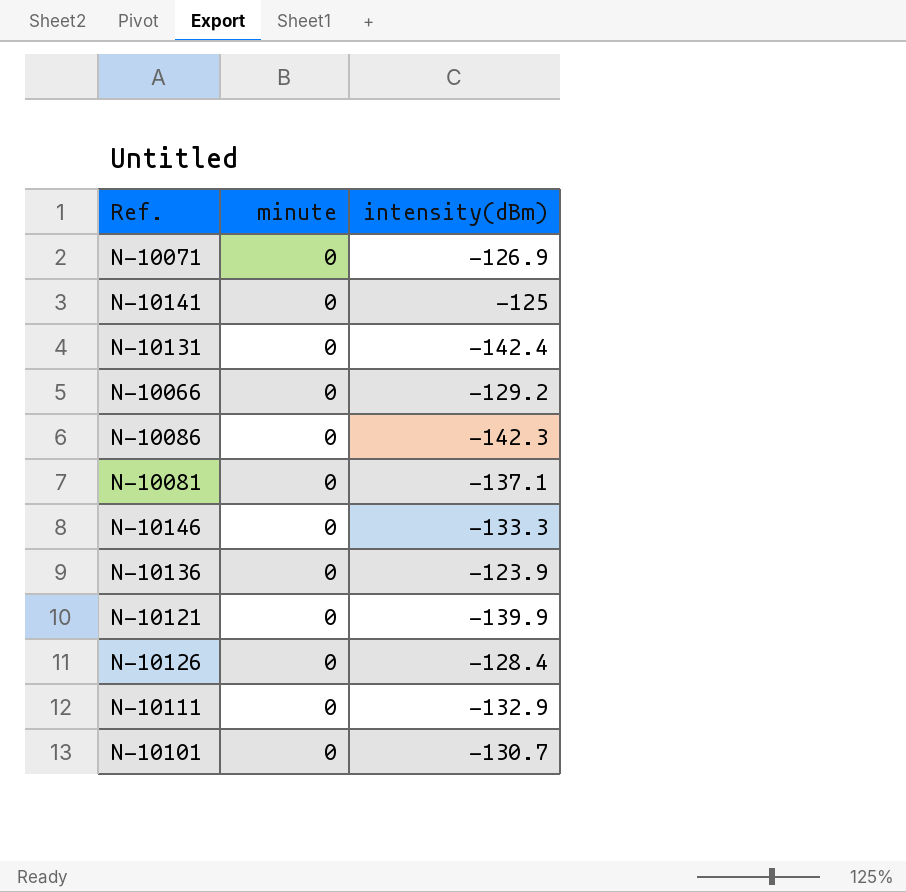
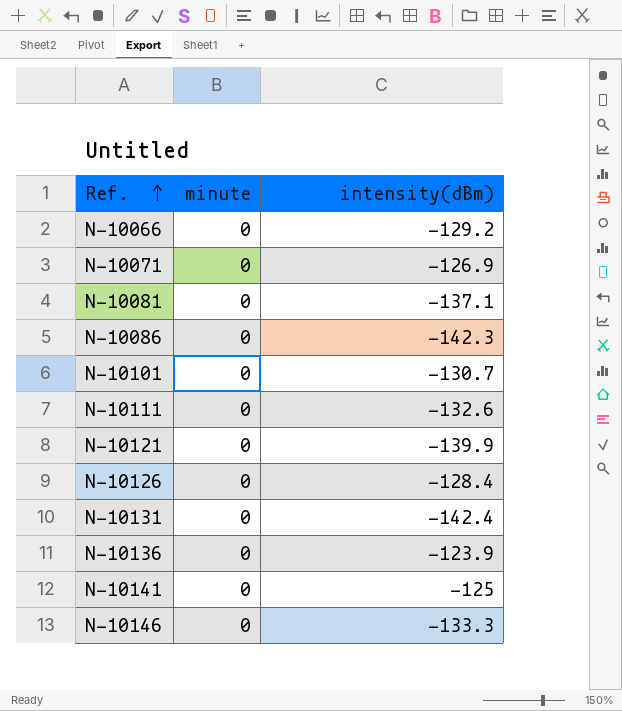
row order: none -> Ref. ascending
N-10111 | intensity(dBm): -132.9 -> -132.6

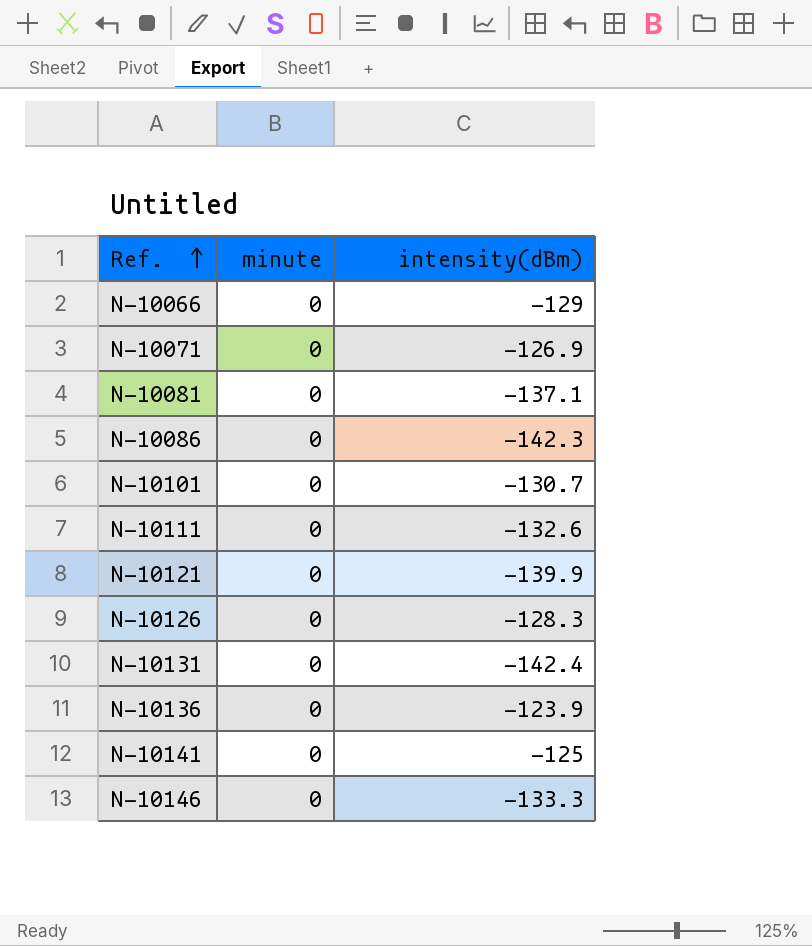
N-10066 | intensity(dBm): -129.2 -> -129
N-10126 | intensity(dBm): -128.4 -> -128.3

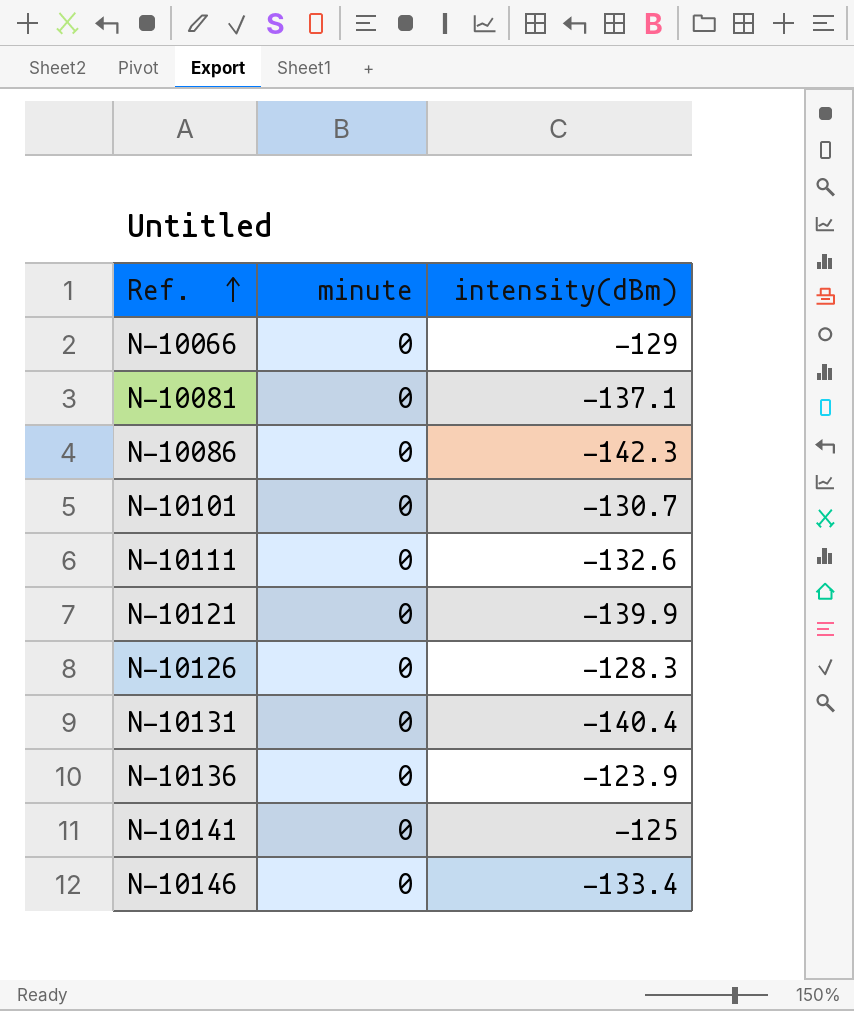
row N-10071: 0 | -126.9 -> none
N-10131 | intensity(dBm): -142.4 -> -140.4
N-10146 | intensity(dBm): -133.3 -> -133.4

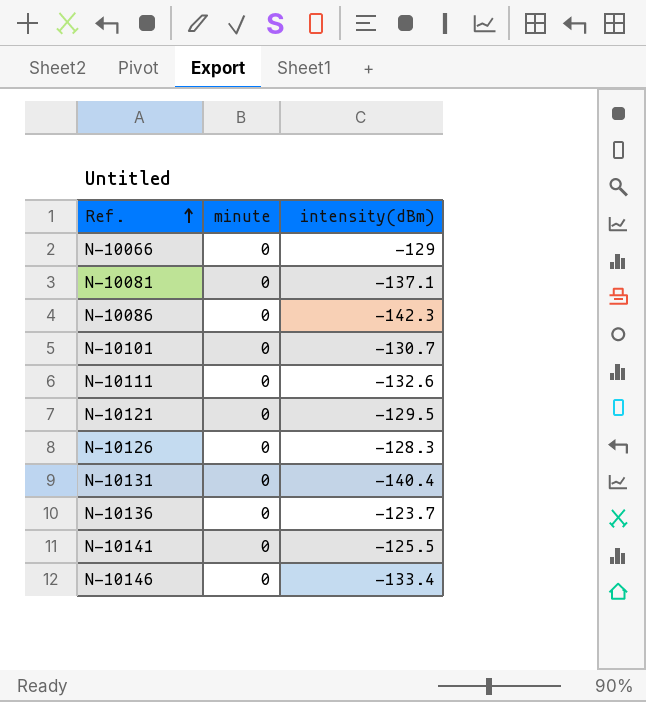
N-10121 | intensity(dBm): -139.9 -> -129.5
N-10136 | intensity(dBm): -123.9 -> -123.7
N-10141 | intensity(dBm): -125 -> -125.5

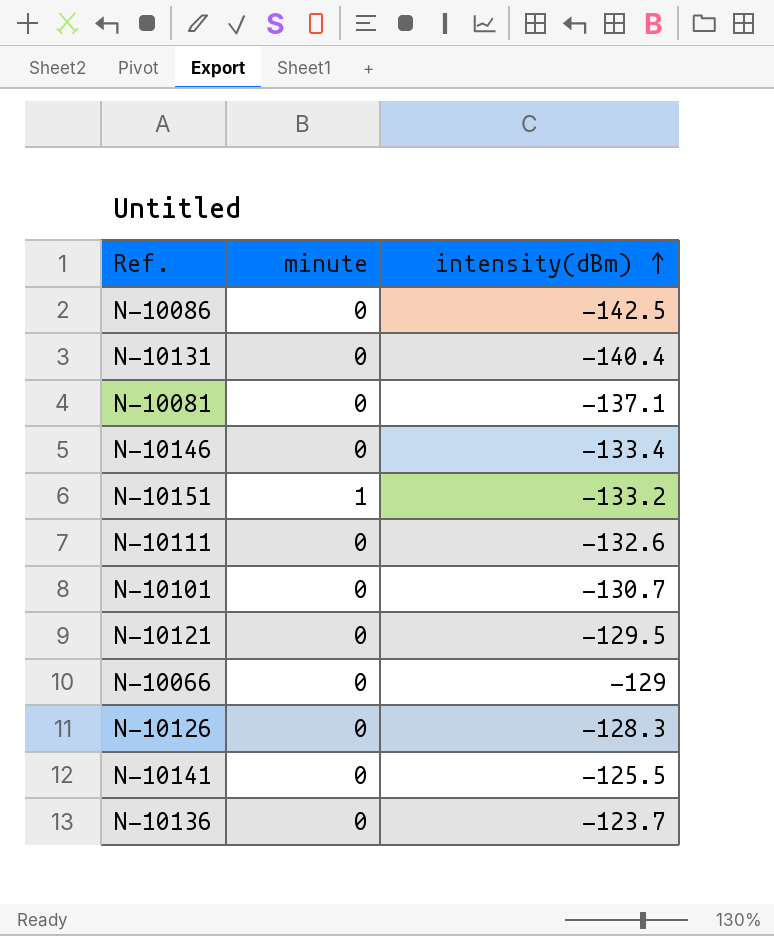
row order: Ref. ascending -> intensity(dBm) ascending
N-10086 | intensity(dBm): -142.3 -> -142.5
row N-10151: none -> 1 | -133.2

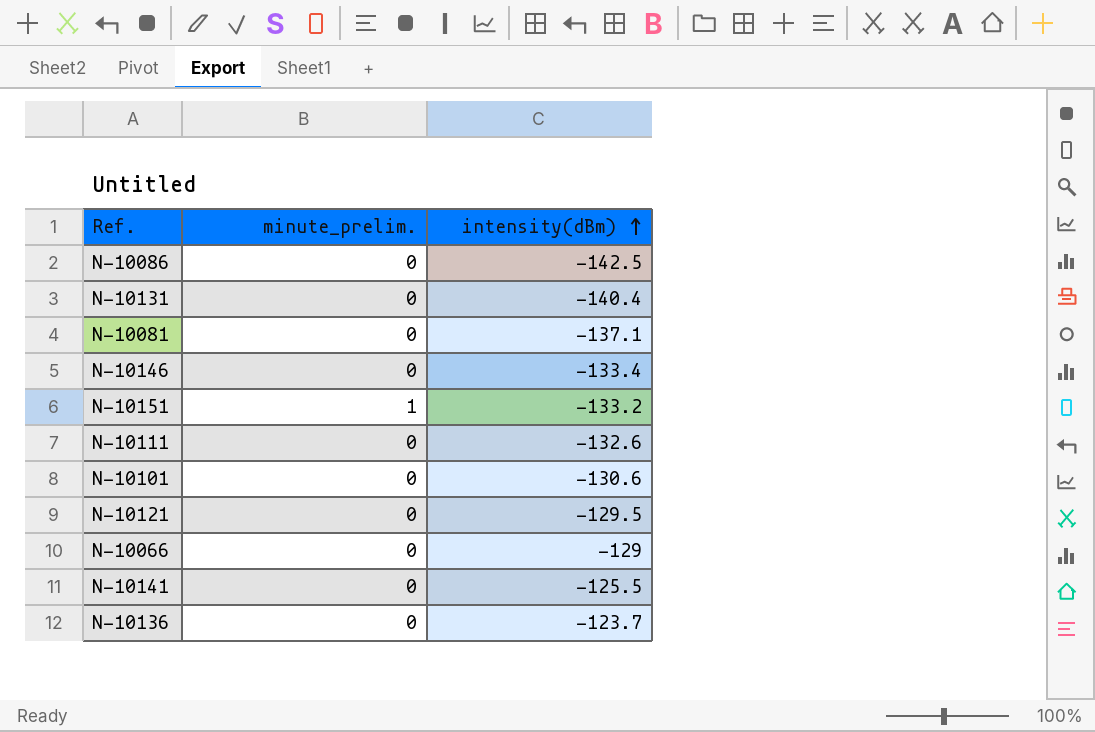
column name: minute -> minute_prelim.
row N-10126: 0 | -128.3 -> none
N-10101 | intensity(dBm): -130.7 -> -130.6

